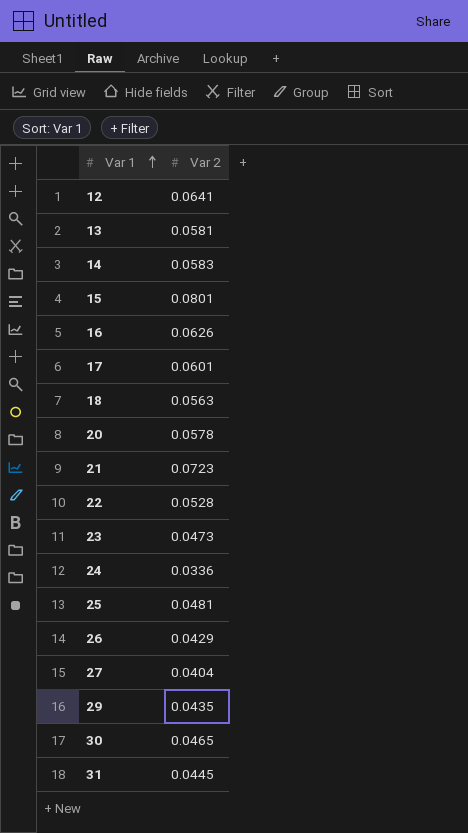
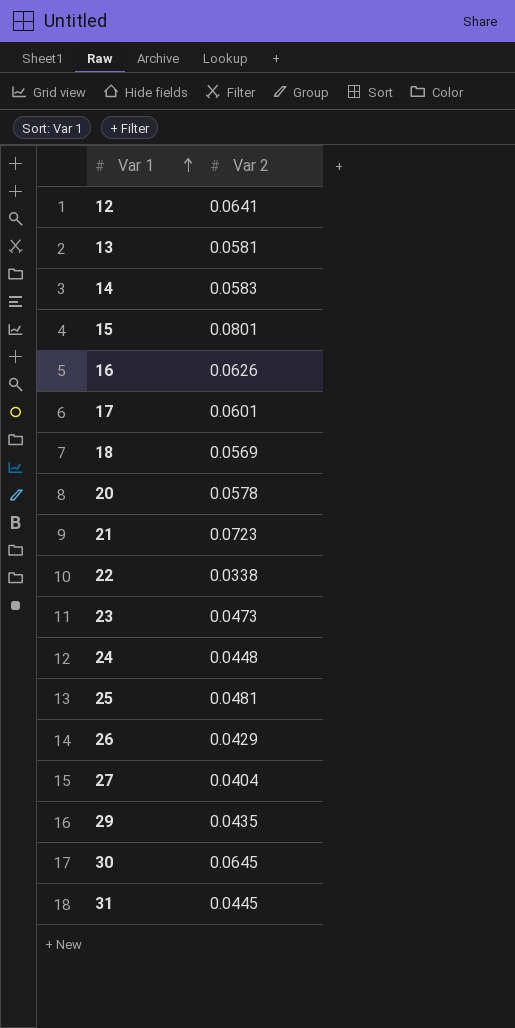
18 | Var 2: 0.0563 -> 0.0569
22 | Var 2: 0.0528 -> 0.0338
24 | Var 2: 0.0336 -> 0.0448
30 | Var 2: 0.0465 -> 0.0645

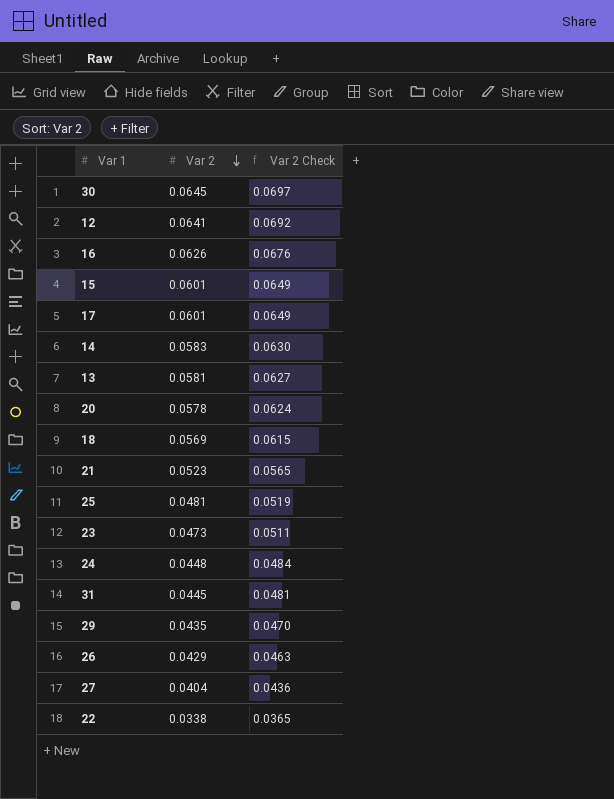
row order: Var 1 ascending -> Var 2 descending
column Var 2 Check | formula: none -> [Var 2] * 1.08
15 | Var 2: 0.0801 -> 0.0601
21 | Var 2: 0.0723 -> 0.0523

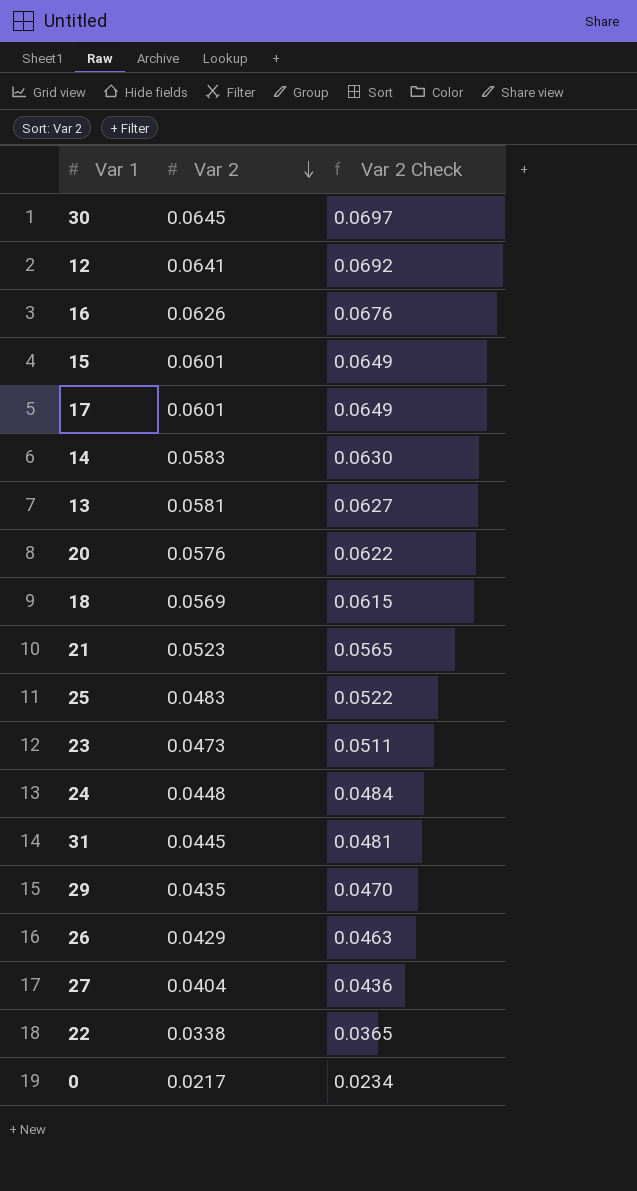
20 | Var 2: 0.0578 -> 0.0576
20 | Var 2 Check: 0.0624 -> 0.0622
25 | Var 2: 0.0481 -> 0.0483
25 | Var 2 Check: 0.0519 -> 0.0522
row 0: none -> 0.0217 | 0.0234

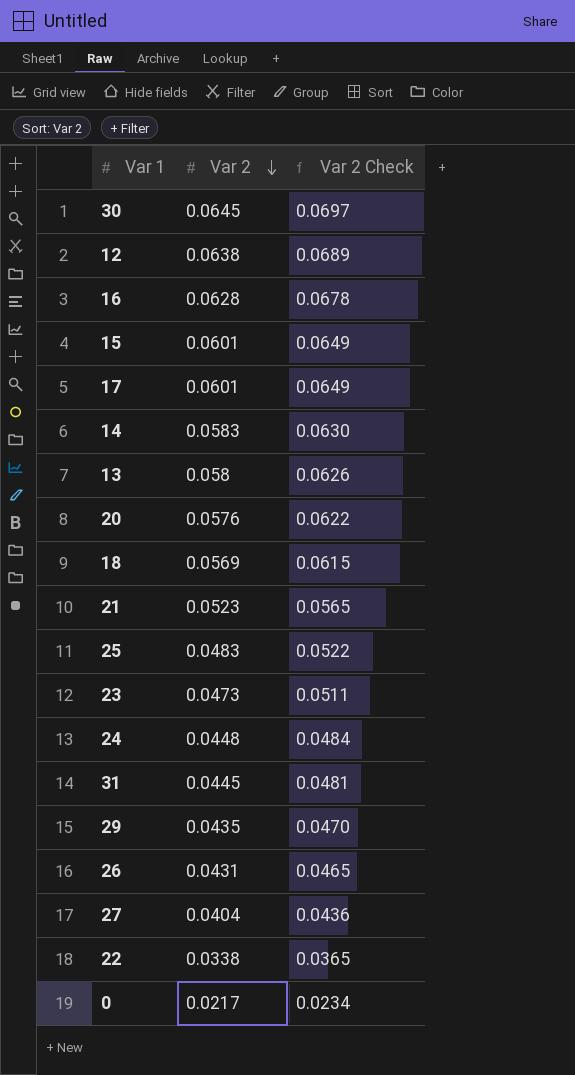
12 | Var 2: 0.0641 -> 0.0638
12 | Var 2 Check: 0.0692 -> 0.0689
16 | Var 2: 0.0626 -> 0.0628
16 | Var 2 Check: 0.0676 -> 0.0678
13 | Var 2: 0.0581 -> 0.058
13 | Var 2 Check: 0.0627 -> 0.0626
26 | Var 2: 0.0429 -> 0.0431
26 | Var 2 Check: 0.0463 -> 0.0465

